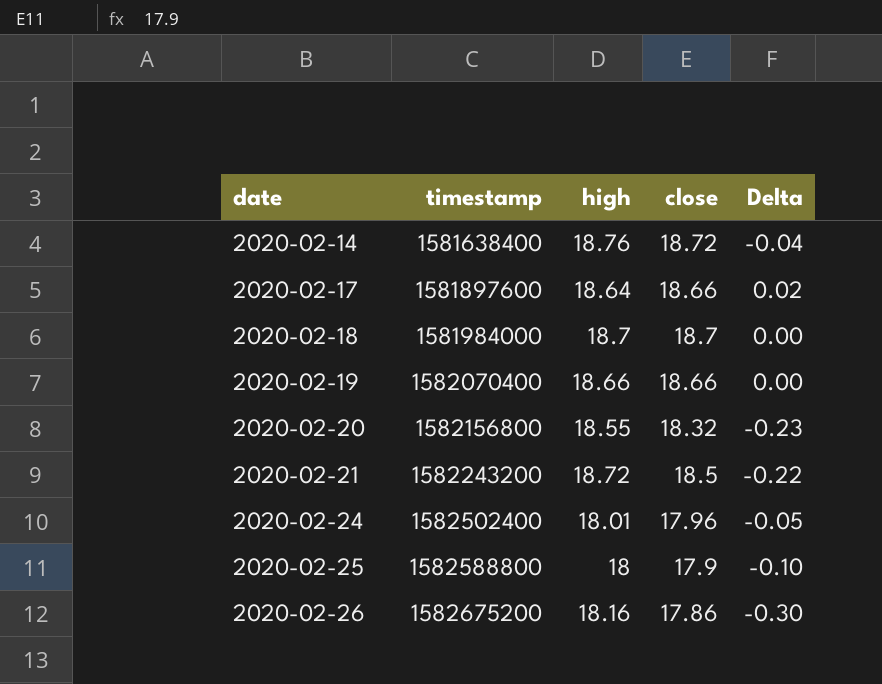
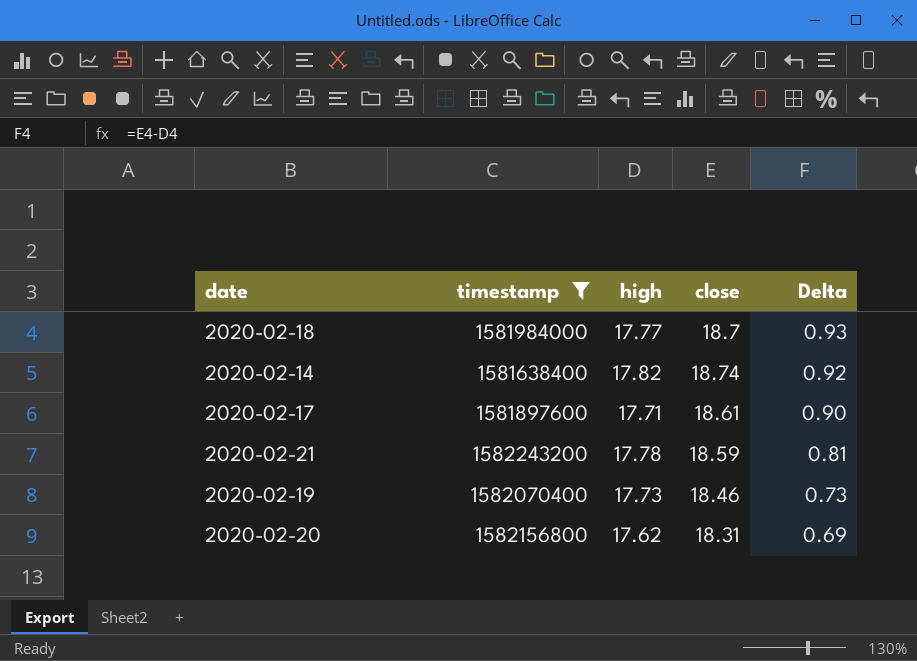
filter: none -> timestamp <= 1582243200
row order: date ascending -> Delta descending
2020-02-18 | high: 18.7 -> 17.77
2020-02-18 | Delta: 0.00 -> 0.93
2020-02-14 | high: 18.76 -> 17.82
2020-02-14 | close: 18.72 -> 18.74
2020-02-14 | Delta: -0.04 -> 0.92
2020-02-17 | high: 18.64 -> 17.71
2020-02-17 | close: 18.66 -> 18.61
2020-02-17 | Delta: 0.02 -> 0.90
2020-02-21 | high: 18.72 -> 17.78
2020-02-21 | close: 18.5 -> 18.59
2020-02-21 | Delta: -0.22 -> 0.81
2020-02-19 | high: 18.66 -> 17.73
2020-02-19 | close: 18.66 -> 18.46
2020-02-19 | Delta: 0.00 -> 0.73
2020-02-20 | high: 18.55 -> 17.62
2020-02-20 | close: 18.32 -> 18.31
2020-02-20 | Delta: -0.23 -> 0.69

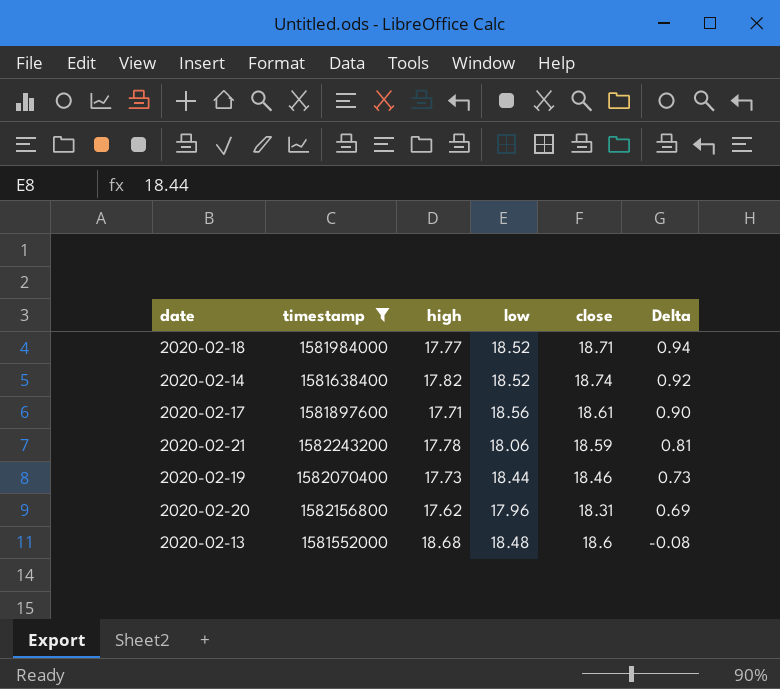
column low | position: none -> 4
2020-02-18 | close: 18.7 -> 18.71
2020-02-18 | Delta: 0.93 -> 0.94
row 2020-02-13: none -> 1581552000 | 18.68 | 18.48 | 18.6 | -0.08

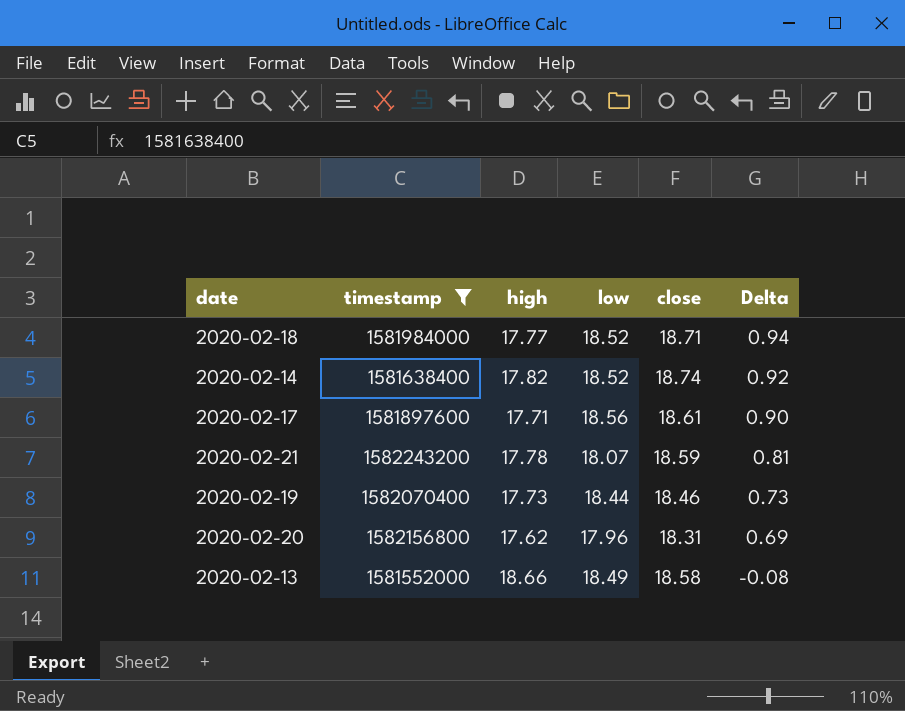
2020-02-21 | low: 18.06 -> 18.07
2020-02-13 | high: 18.68 -> 18.66
2020-02-13 | low: 18.48 -> 18.49
2020-02-13 | close: 18.6 -> 18.58

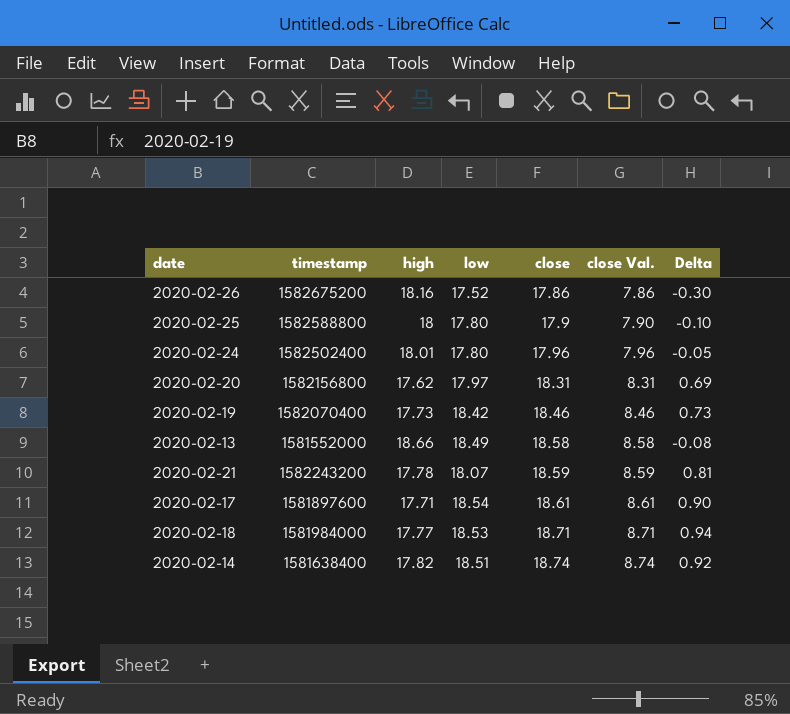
filter: timestamp <= 1582243200 -> none
row order: Delta descending -> close ascending
column close Val. | formula: none -> [close] - 10
2020-02-20 | low: 17.96 -> 17.97
2020-02-19 | low: 18.44 -> 18.42
2020-02-17 | low: 18.56 -> 18.54
2020-02-18 | low: 18.52 -> 18.53
2020-02-14 | low: 18.52 -> 18.51

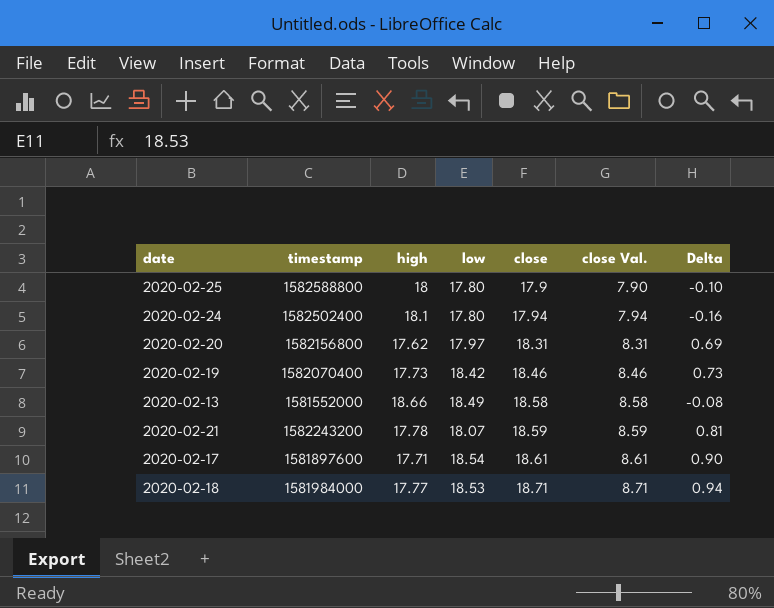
row 2020-02-26: 1582675200 | 18.16 | 17.52 | 17.86 | 7.86 | -0.30 -> none
row 2020-02-14: 1581638400 | 17.82 | 18.51 | 18.74 | 8.74 | 0.92 -> none
2020-02-24 | high: 18.01 -> 18.1
2020-02-24 | close: 17.96 -> 17.94
2020-02-24 | close Val.: 7.96 -> 7.94
2020-02-24 | Delta: -0.05 -> -0.16

